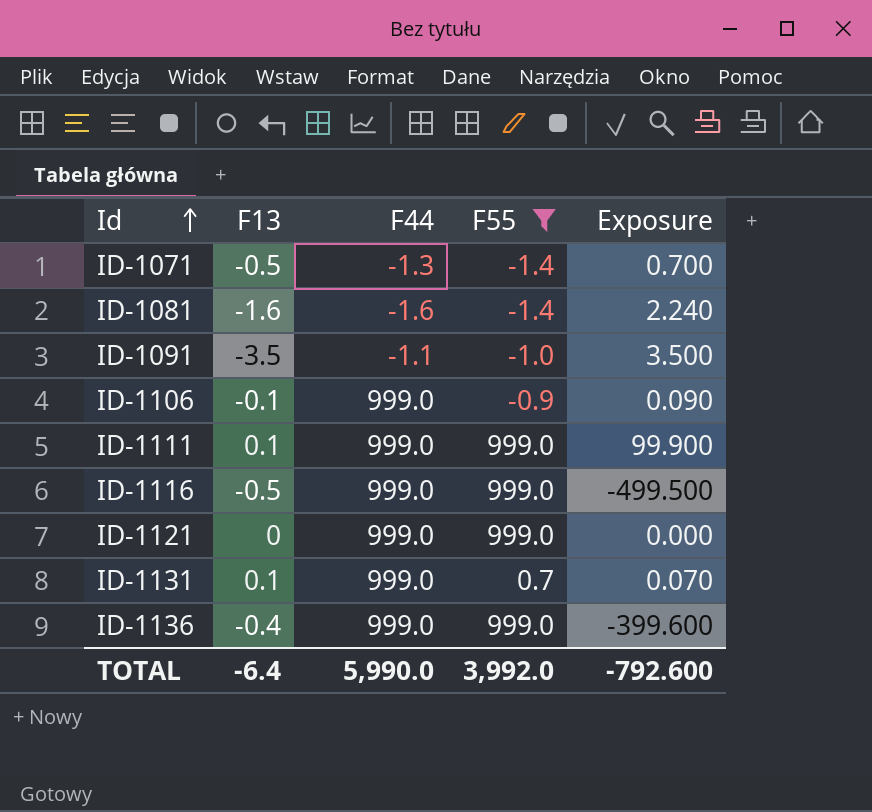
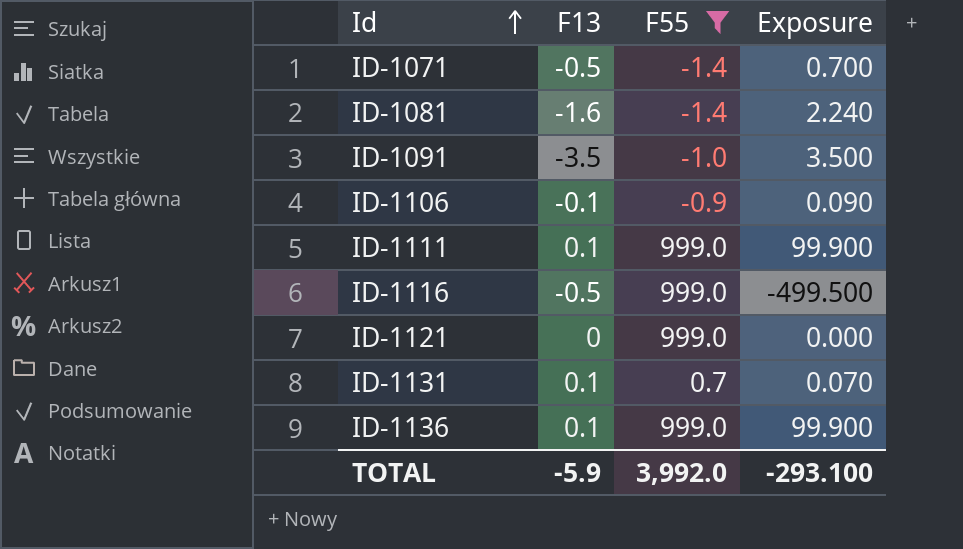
column F44 | position: 3 -> none
ID-1136 | F13: -0.4 -> 0.1
ID-1136 | Exposure: -399.600 -> 99.900
TOTAL | F13: -6.4 -> -5.9
TOTAL | Exposure: -792.600 -> -293.100

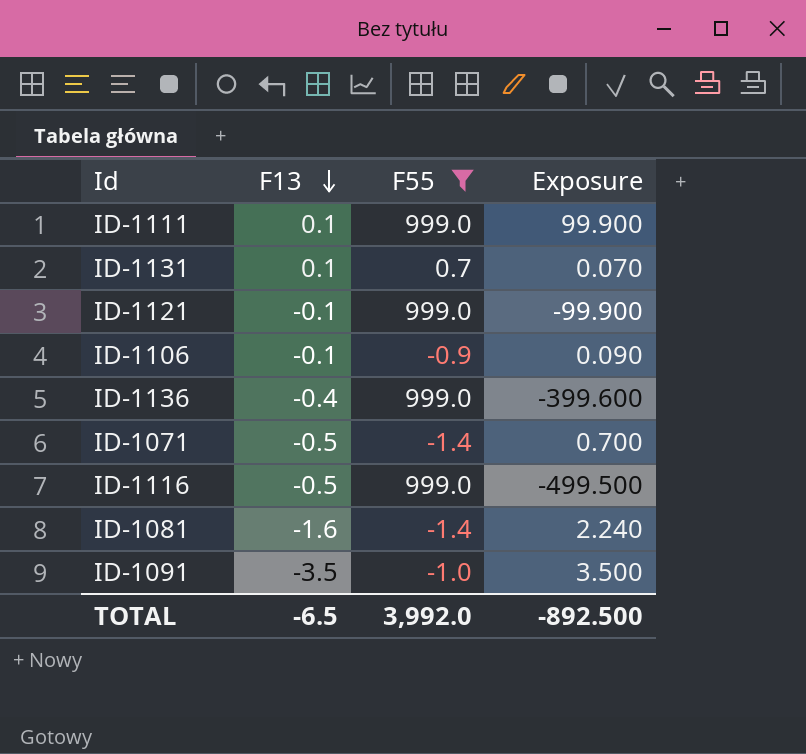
row order: Id ascending -> F13 descending
ID-1121 | F13: 0 -> -0.1
ID-1121 | Exposure: 0.000 -> -99.900
ID-1136 | F13: 0.1 -> -0.4
ID-1136 | Exposure: 99.900 -> -399.600
TOTAL | F13: -5.9 -> -6.5
TOTAL | Exposure: -293.100 -> -892.500

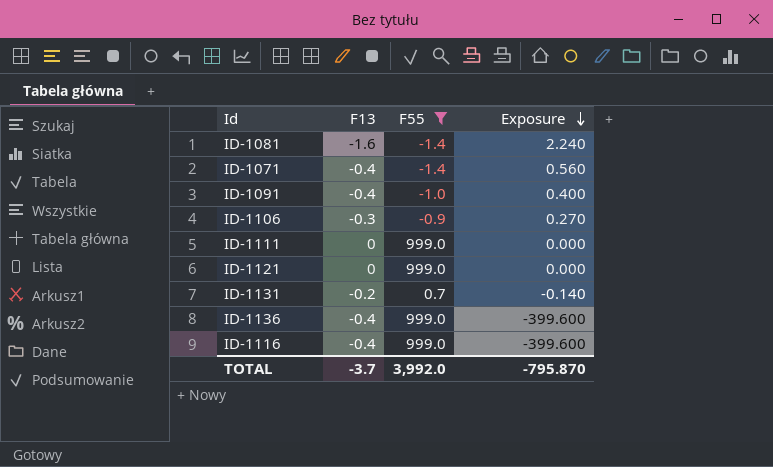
row order: F13 descending -> Exposure descending
ID-1071 | F13: -0.5 -> -0.4
ID-1071 | Exposure: 0.700 -> 0.560
ID-1091 | F13: -3.5 -> -0.4
ID-1091 | Exposure: 3.500 -> 0.400
ID-1106 | F13: -0.1 -> -0.3
ID-1106 | Exposure: 0.090 -> 0.270
ID-1111 | F13: 0.1 -> 0
ID-1111 | Exposure: 99.900 -> 0.000
ID-1121 | F13: -0.1 -> 0
ID-1121 | Exposure: -99.900 -> 0.000
ID-1131 | F13: 0.1 -> -0.2
ID-1131 | Exposure: 0.070 -> -0.140
ID-1116 | F13: -0.5 -> -0.4
ID-1116 | Exposure: -499.500 -> -399.600
TOTAL | F13: -6.5 -> -3.7
TOTAL | Exposure: -892.500 -> -795.870

